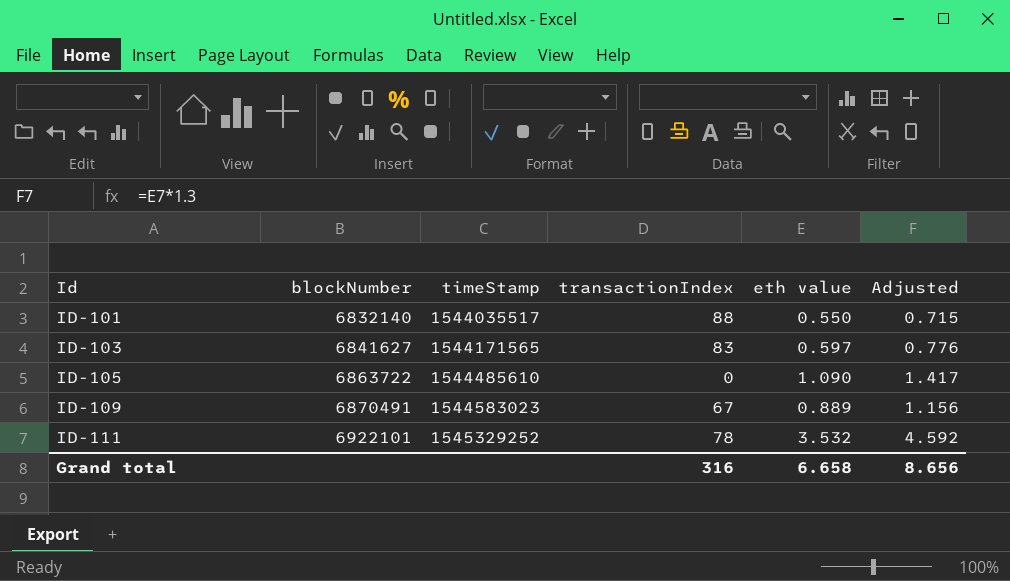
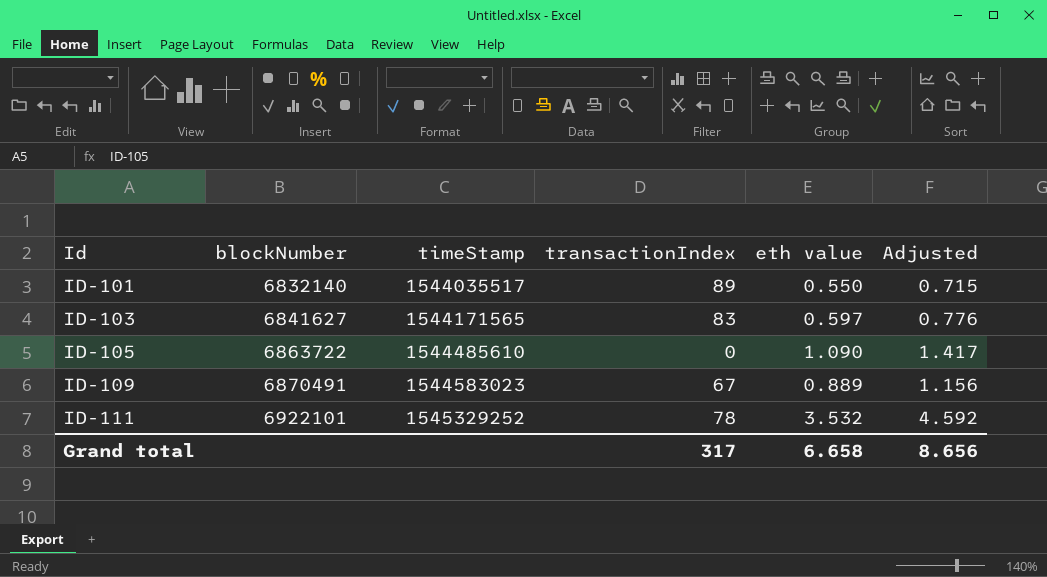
ID-101 | transactionIndex: 88 -> 89
Grand total | transactionIndex: 316 -> 317

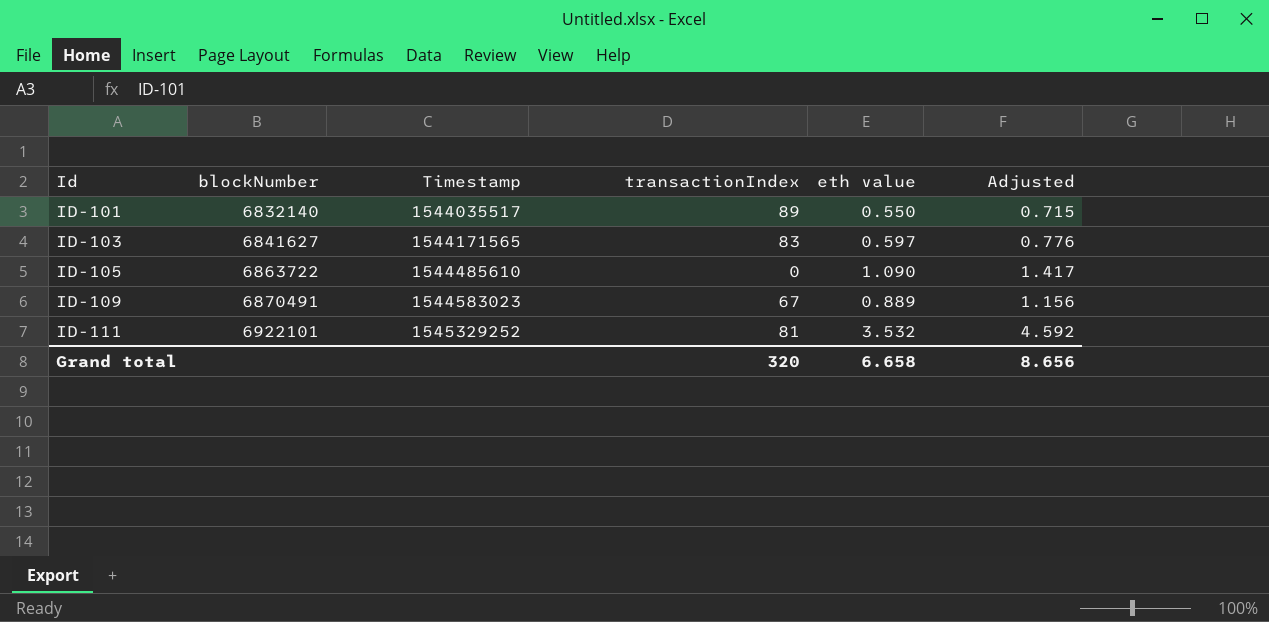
column name: timeStamp -> Timestamp
ID-111 | transactionIndex: 78 -> 81
Grand total | transactionIndex: 317 -> 320

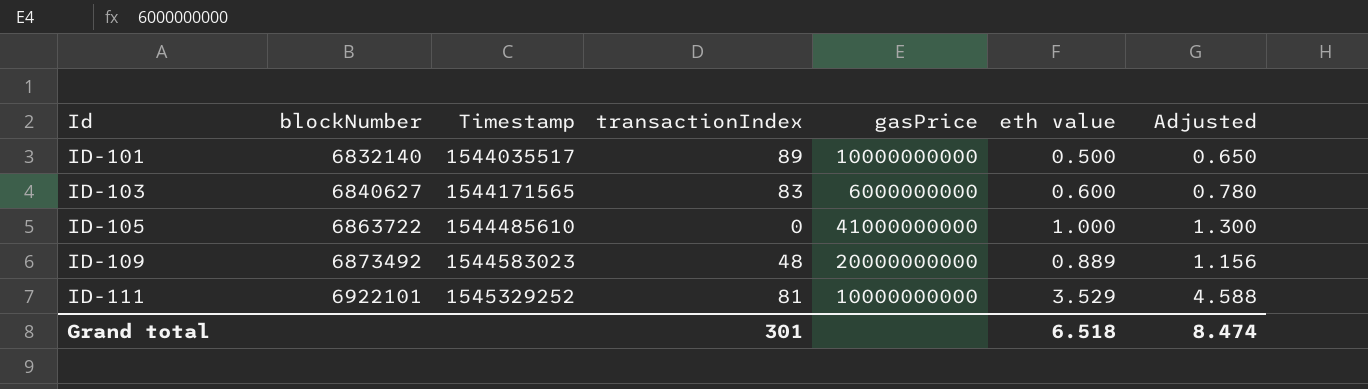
column gasPrice | position: none -> 5
ID-101 | eth value: 0.550 -> 0.500
ID-101 | Adjusted: 0.715 -> 0.650
ID-103 | blockNumber: 6841627 -> 6840627
ID-103 | eth value: 0.597 -> 0.600
ID-103 | Adjusted: 0.776 -> 0.780
ID-105 | eth value: 1.090 -> 1.000
ID-105 | Adjusted: 1.417 -> 1.300
ID-109 | blockNumber: 6870491 -> 6873492
ID-109 | transactionIndex: 67 -> 48
ID-111 | eth value: 3.532 -> 3.529
ID-111 | Adjusted: 4.592 -> 4.588
Grand total | transactionIndex: 320 -> 301
Grand total | eth value: 6.658 -> 6.518
Grand total | Adjusted: 8.656 -> 8.474

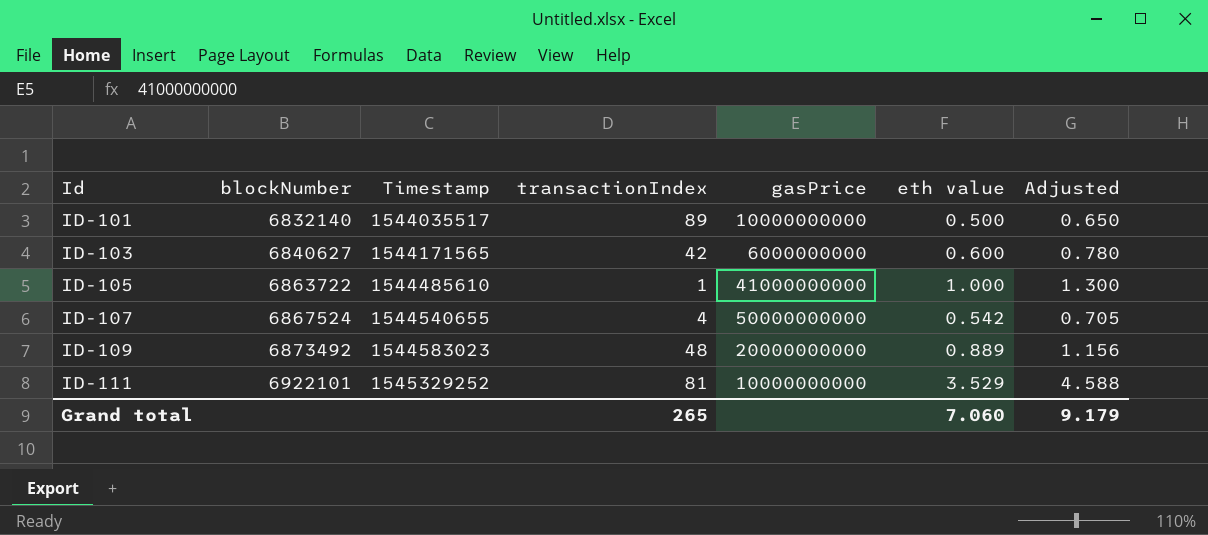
ID-103 | transactionIndex: 83 -> 42
ID-105 | transactionIndex: 0 -> 1
row ID-107: none -> 6867524 | 1544540655 | 4 | 50000000000 | 0.542 | 0.705
Grand total | transactionIndex: 301 -> 265
Grand total | eth value: 6.518 -> 7.060
Grand total | Adjusted: 8.474 -> 9.179

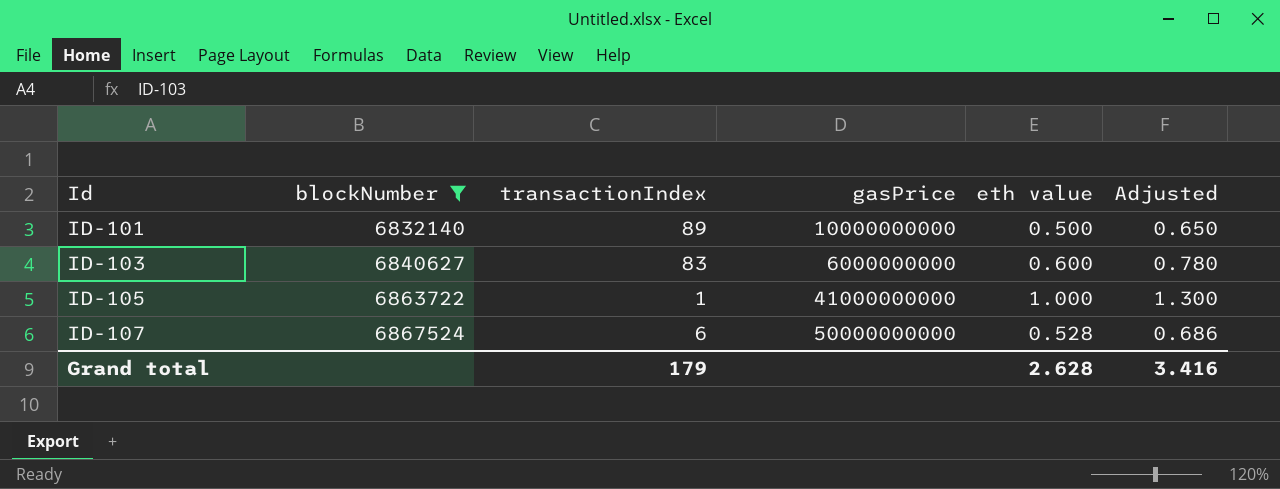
filter: none -> blockNumber <= 6867524
column Timestamp | position: 3 -> none
ID-103 | transactionIndex: 42 -> 83
ID-107 | transactionIndex: 4 -> 6
ID-107 | eth value: 0.542 -> 0.528
ID-107 | Adjusted: 0.705 -> 0.686
Grand total | transactionIndex: 265 -> 179
Grand total | eth value: 7.060 -> 2.628
Grand total | Adjusted: 9.179 -> 3.416

